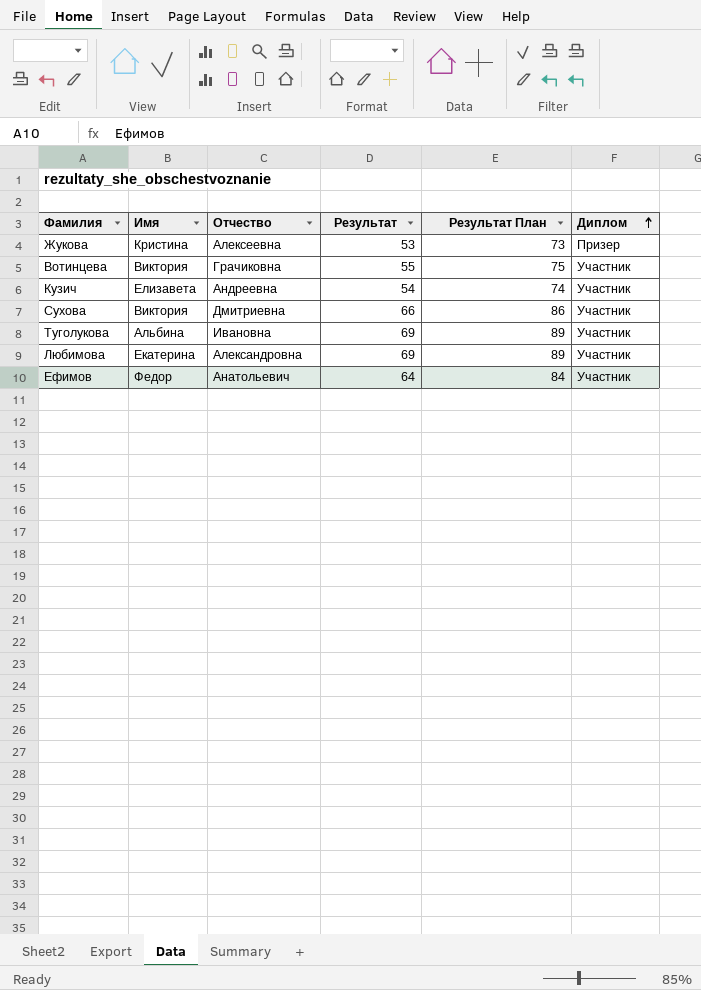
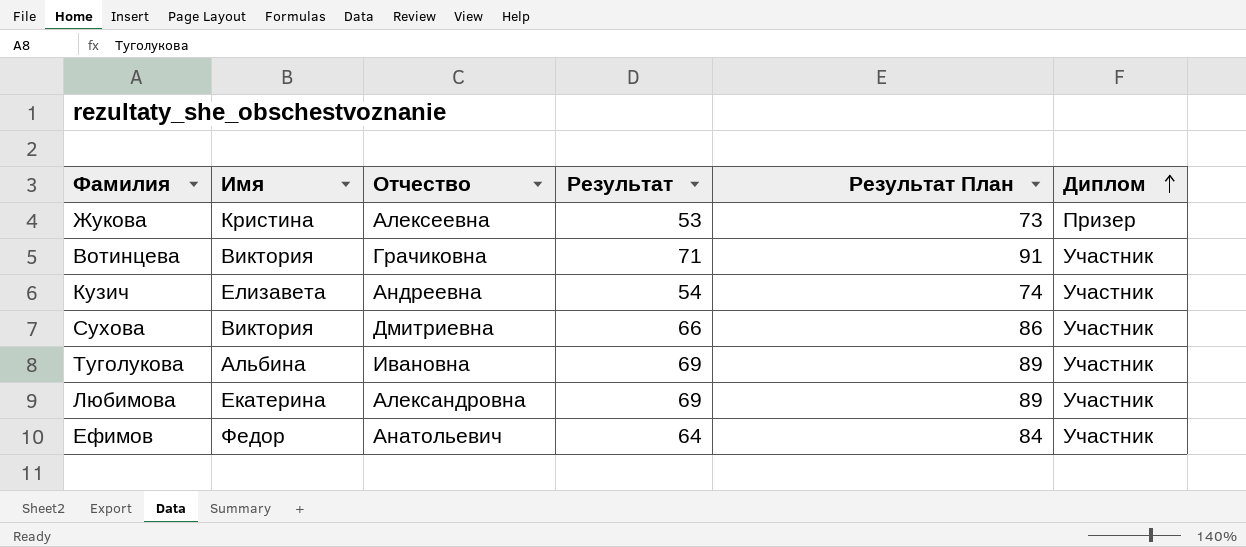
Вотинцева | Результат: 55 -> 71
Вотинцева | Результат План: 75 -> 91

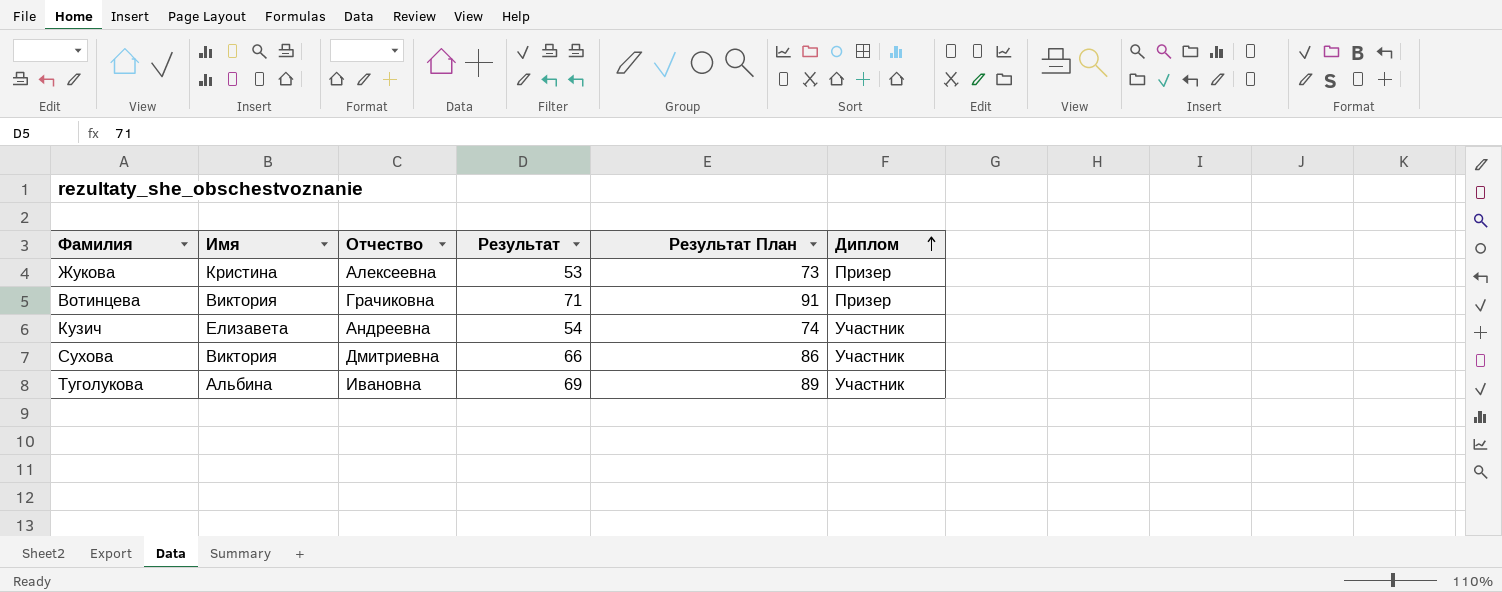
row Любимова: Екатерина | Александровна | 69 | 89 | Участник -> none
row Ефимов: Федор | Анатольевич | 64 | 84 | Участник -> none
Вотинцева | Диплом: Участник -> Призер

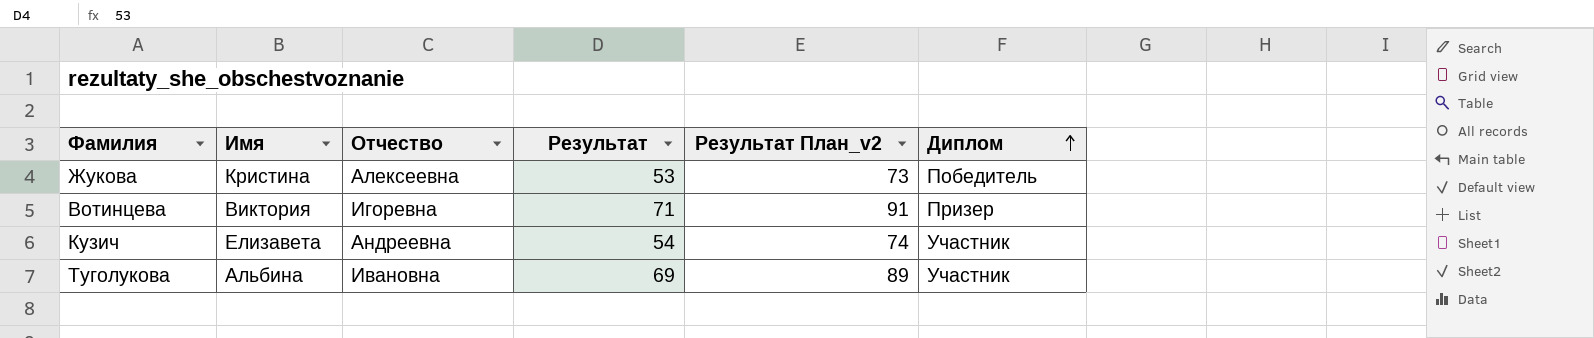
column name: Результат План -> Результат План_v2
row Сухова: Виктория | Дмитриевна | 66 | 86 | Участник -> none
Жукова | Диплом: Призер -> Победитель
Вотинцева | Отчество: Грачиковна -> Игоревна

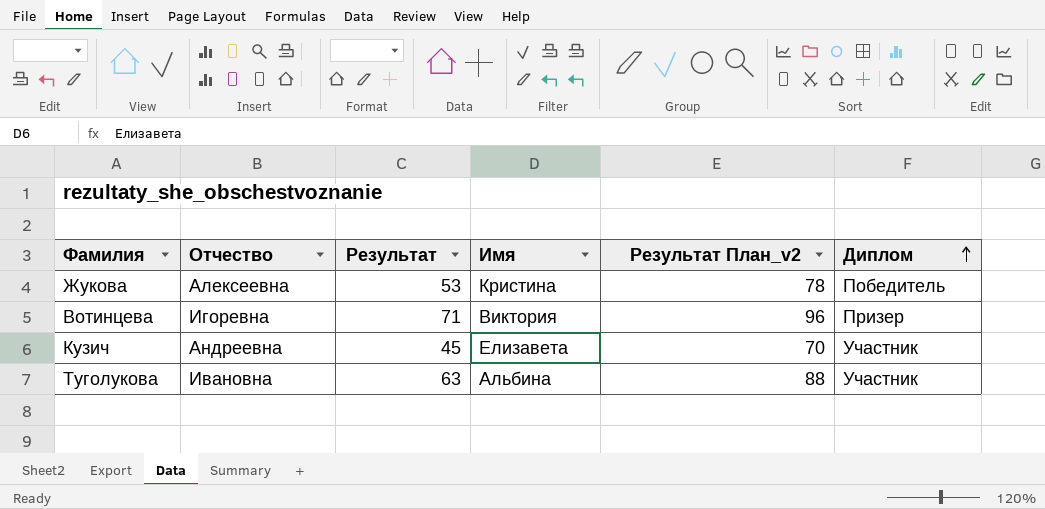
column Имя | position: 2 -> 4
column Результат План_v2 | formula: [Результат] + 20 -> [Результат] + 25
Кузич | Результат: 54 -> 45
Туголукова | Результат: 69 -> 63

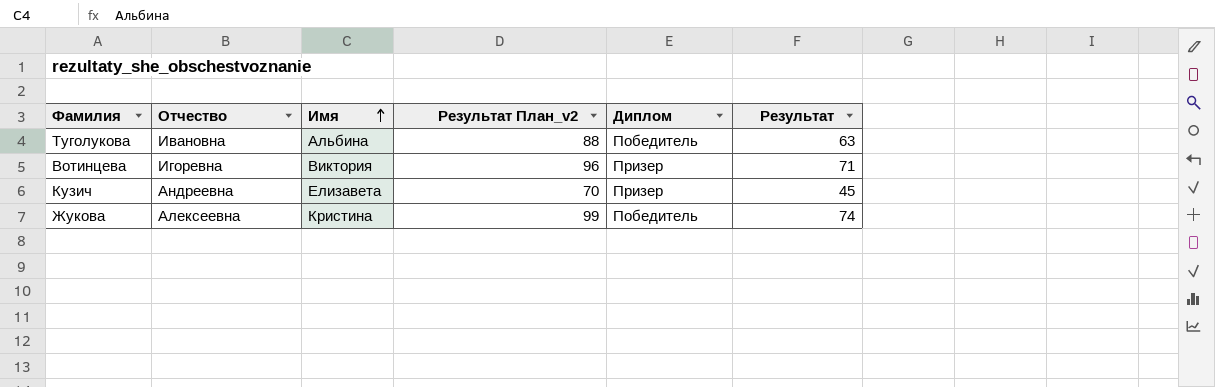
row order: Диплом ascending -> Имя ascending
column Результат | position: 3 -> 6
Туголукова | Диплом: Участник -> Победитель
Кузич | Диплом: Участник -> Призер
Жукова | Результат План_v2: 78 -> 99
Жукова | Результат: 53 -> 74

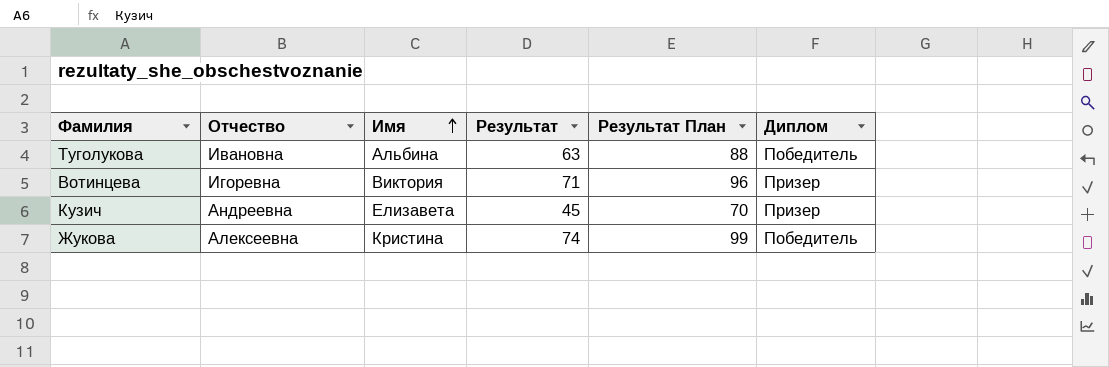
column Результат | position: 6 -> 4
column name: Результат План_v2 -> Результат План

